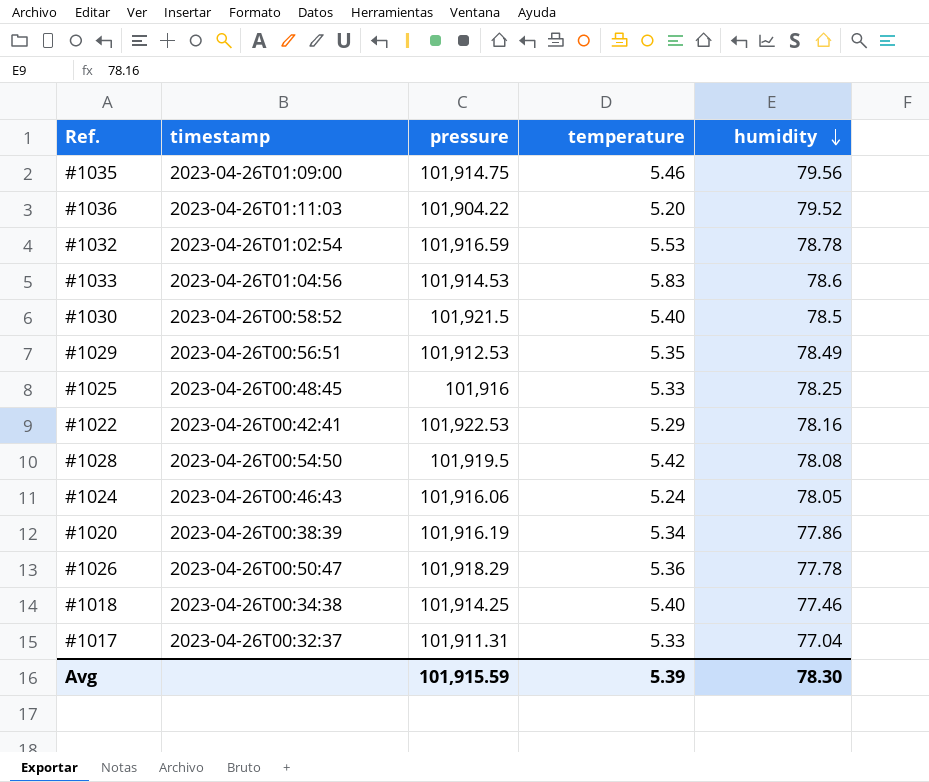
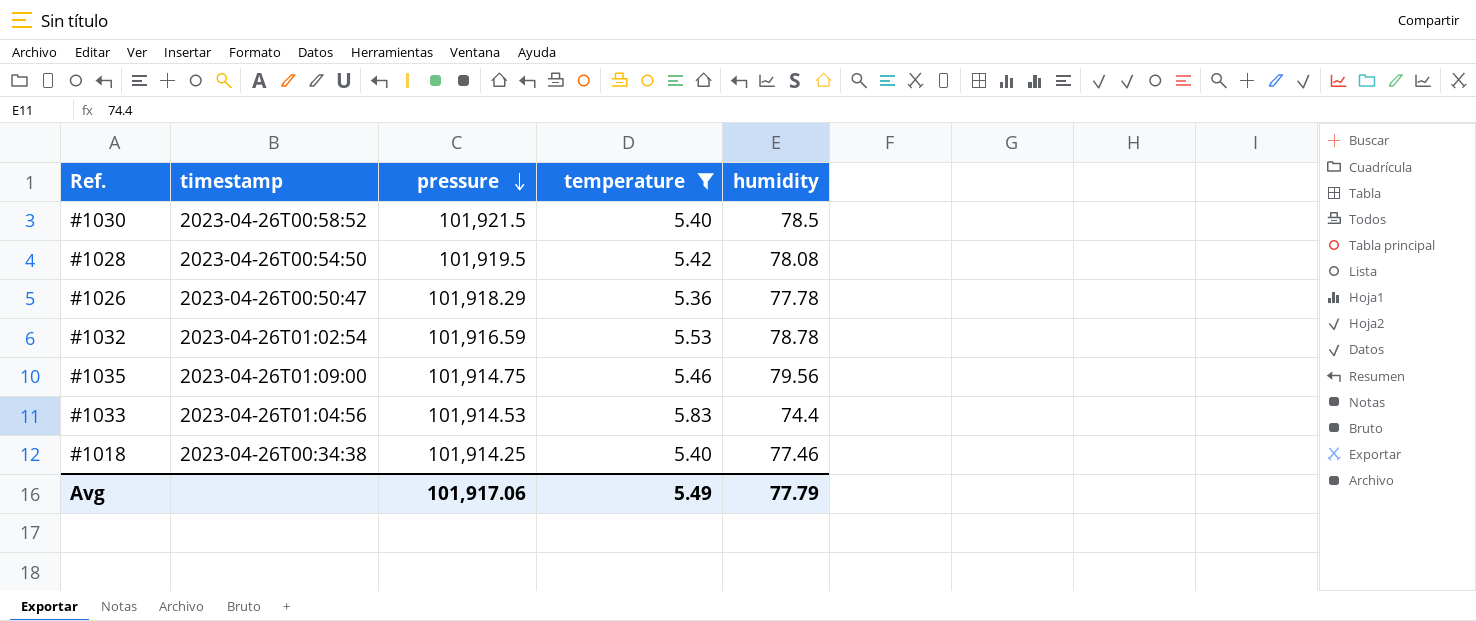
filter: none -> temperature >= 5.36
row order: humidity descending -> pressure descending
#1033 | humidity: 78.6 -> 74.4
Avg | pressure: 101,915.59 -> 101,917.06
Avg | temperature: 5.39 -> 5.49
Avg | humidity: 78.30 -> 77.79

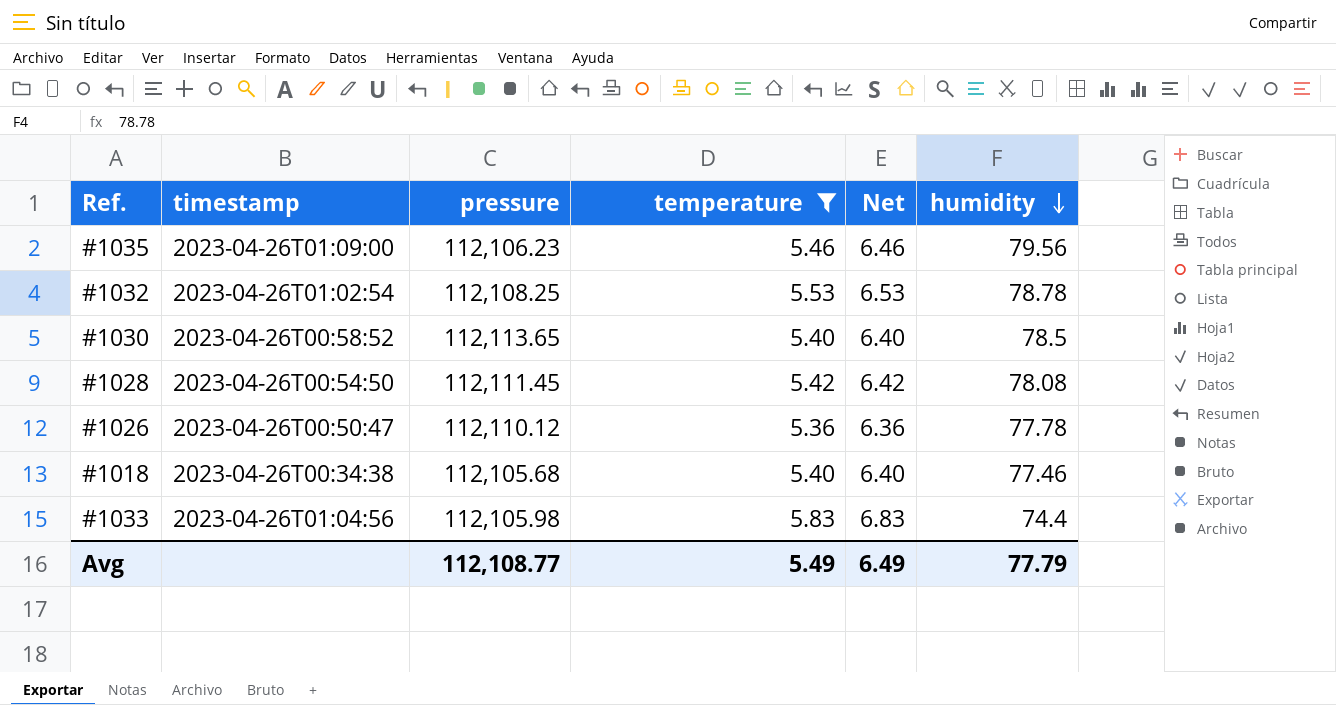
row order: pressure descending -> humidity descending
column Net | formula: none -> [temperature] + 1
#1035 | pressure: 101,914.75 -> 112,106.23
#1032 | pressure: 101,916.59 -> 112,108.25
#1030 | pressure: 101,921.5 -> 112,113.65
#1028 | pressure: 101,919.5 -> 112,111.45
#1026 | pressure: 101,918.29 -> 112,110.12
#1018 | pressure: 101,914.25 -> 112,105.68
#1033 | pressure: 101,914.53 -> 112,105.98
Avg | pressure: 101,917.06 -> 112,108.77

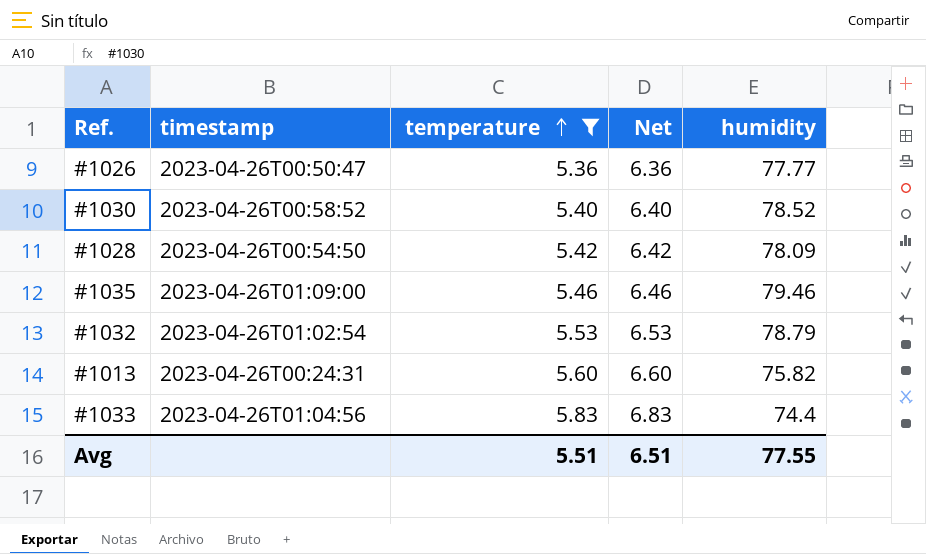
row order: humidity descending -> temperature ascending
column pressure | position: 3 -> none
row #1018: 2023-04-26T00:34:38 | 112,105.68 | 5.40 | 6.40 | 77.46 -> none
#1026 | humidity: 77.78 -> 77.77
#1030 | humidity: 78.5 -> 78.52
#1028 | humidity: 78.08 -> 78.09
#1035 | humidity: 79.56 -> 79.46
#1032 | humidity: 78.78 -> 78.79
row #1013: none -> 2023-04-26T00:24:31 | 5.60 | 6.60 | 75.82
Avg | temperature: 5.49 -> 5.51
Avg | Net: 6.49 -> 6.51
Avg | humidity: 77.79 -> 77.55

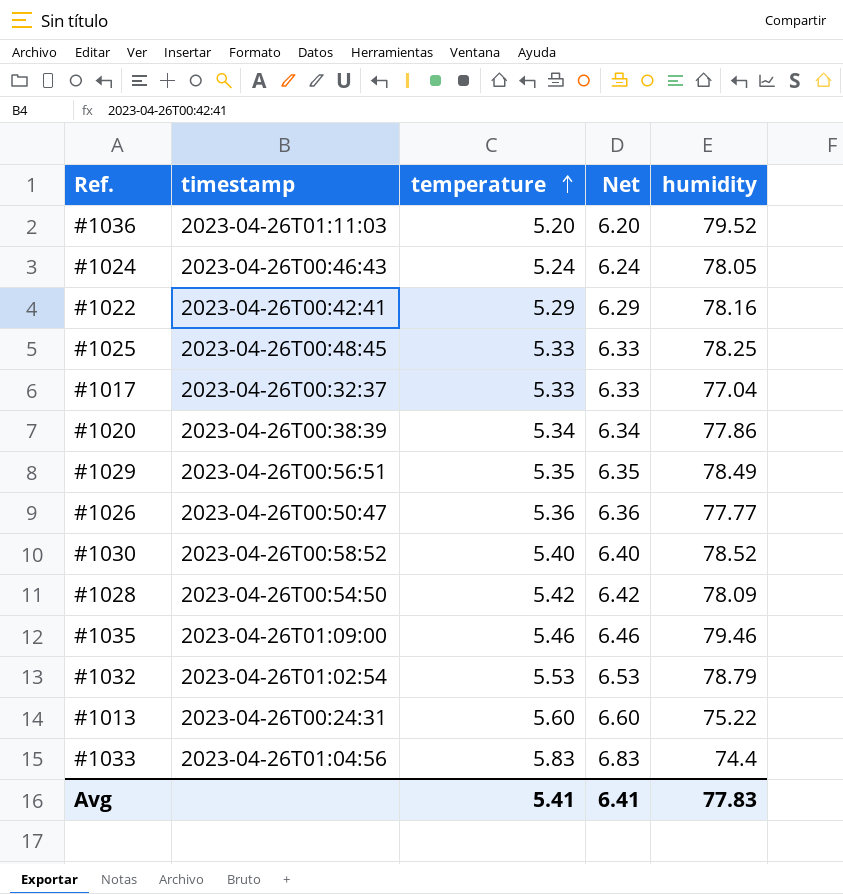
filter: temperature >= 5.36 -> none
#1013 | humidity: 75.82 -> 75.22
Avg | temperature: 5.51 -> 5.41
Avg | Net: 6.51 -> 6.41
Avg | humidity: 77.55 -> 77.83

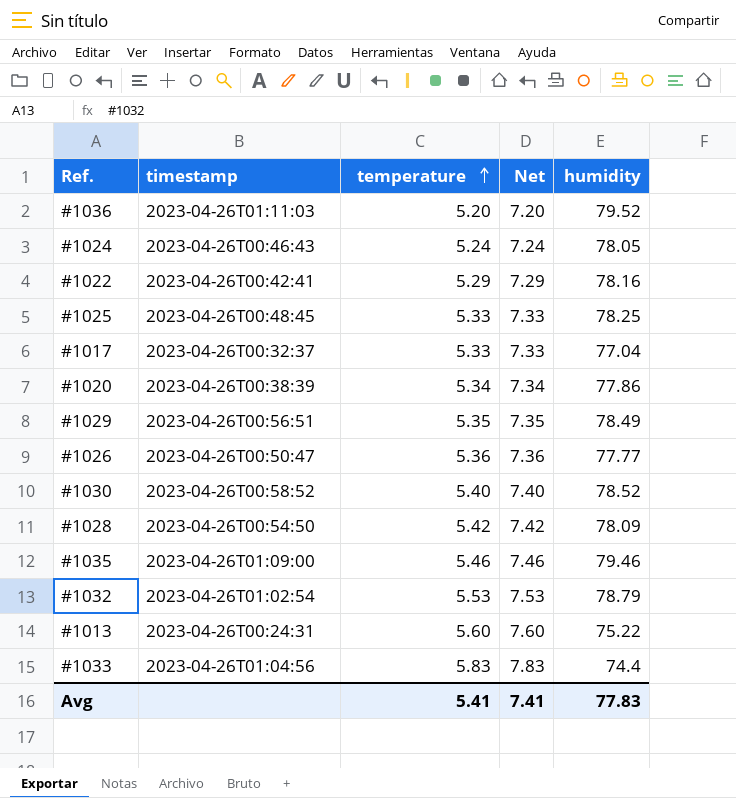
column Net | formula: [temperature] + 1 -> [temperature] + 2
Avg | Net: 6.41 -> 7.41

